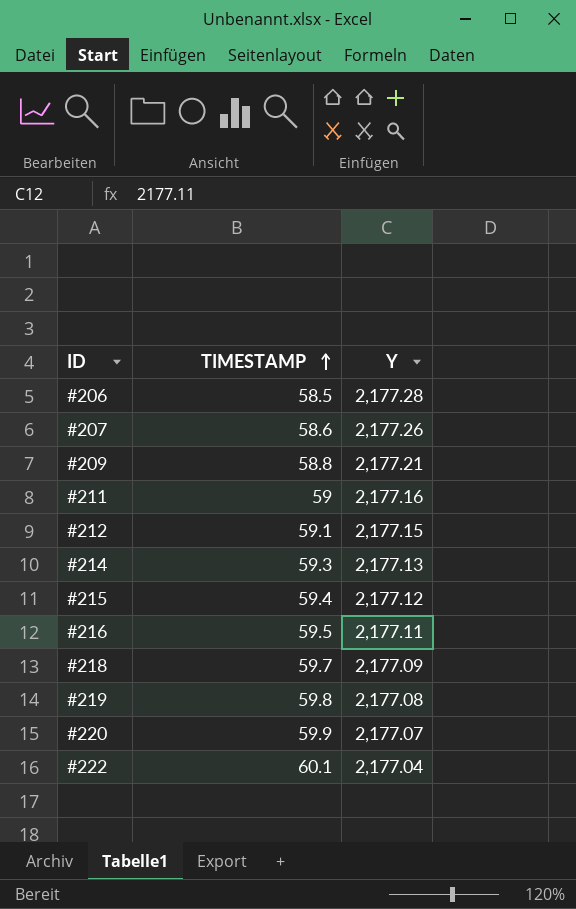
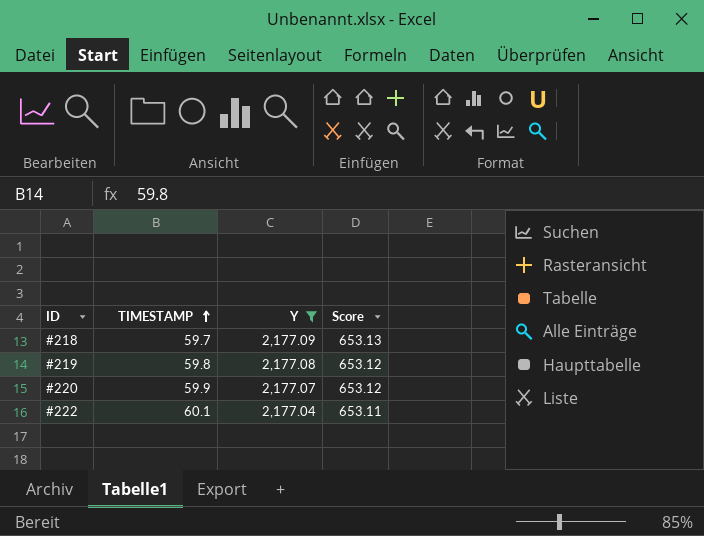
filter: none -> Y <= 2,177.09
column Score | formula: none -> [Y] * 0.3

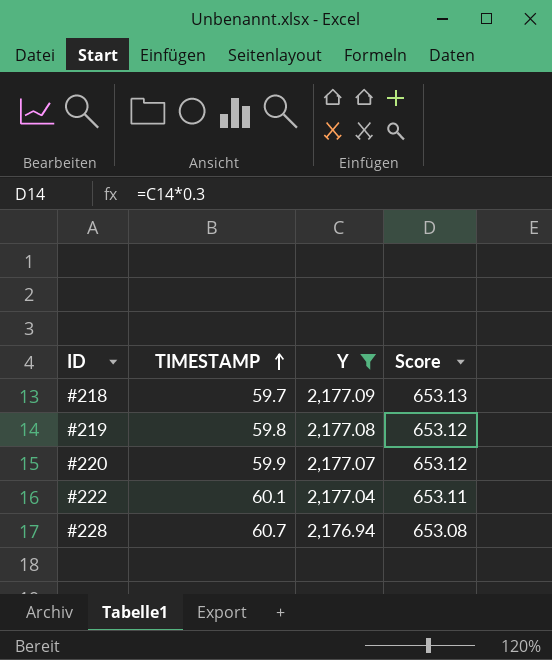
row #228: none -> 60.7 | 2,176.94 | 653.08

